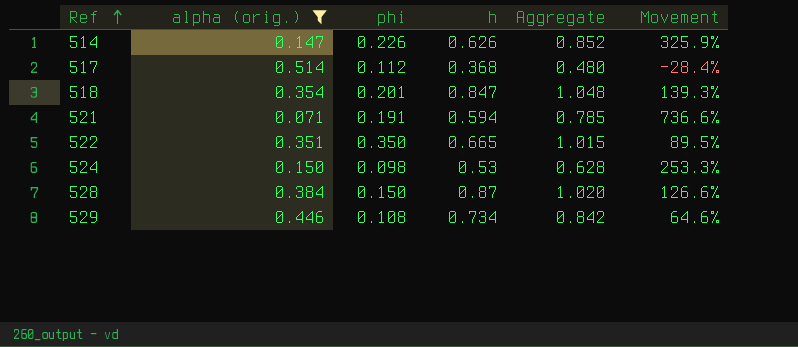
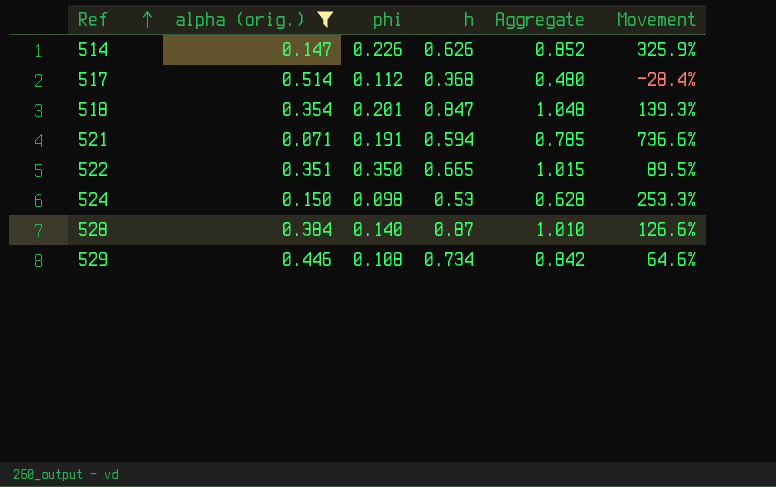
528 | phi: 0.150 -> 0.140
528 | Aggregate: 1.020 -> 1.010

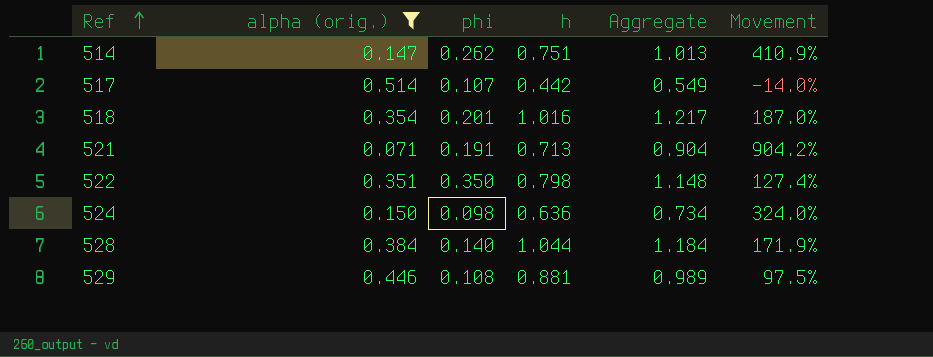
514 | phi: 0.226 -> 0.262
514 | h: 0.626 -> 0.751
514 | Aggregate: 0.852 -> 1.013
514 | Movement: 325.9% -> 410.9%
517 | phi: 0.112 -> 0.107
517 | h: 0.368 -> 0.442
517 | Aggregate: 0.480 -> 0.549
517 | Movement: -28.4% -> -14.0%
518 | h: 0.847 -> 1.016
518 | Aggregate: 1.048 -> 1.217
518 | Movement: 139.3% -> 187.0%
521 | h: 0.594 -> 0.713
521 | Aggregate: 0.785 -> 0.904
521 | Movement: 736.6% -> 904.2%
522 | h: 0.665 -> 0.798
522 | Aggregate: 1.015 -> 1.148
522 | Movement: 89.5% -> 127.4%
524 | h: 0.53 -> 0.636
524 | Aggregate: 0.628 -> 0.734
524 | Movement: 253.3% -> 324.0%
528 | h: 0.87 -> 1.044
528 | Aggregate: 1.010 -> 1.184
528 | Movement: 126.6% -> 171.9%
529 | h: 0.734 -> 0.881
529 | Aggregate: 0.842 -> 0.989
529 | Movement: 64.6% -> 97.5%

